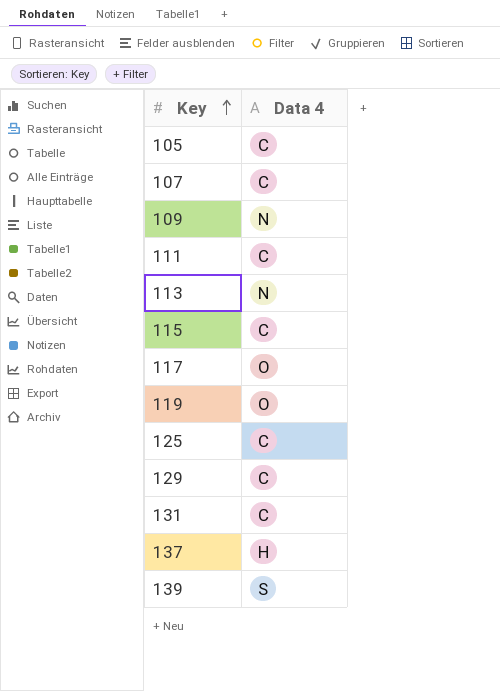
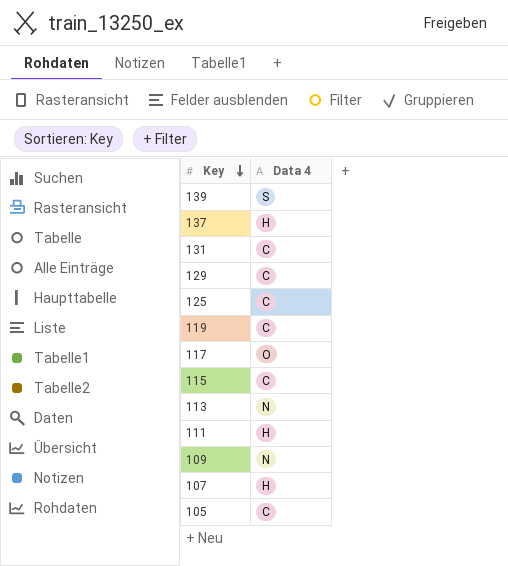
row order: Key ascending -> Key descending
119 | Data 4: O -> C
111 | Data 4: C -> H
107 | Data 4: C -> H

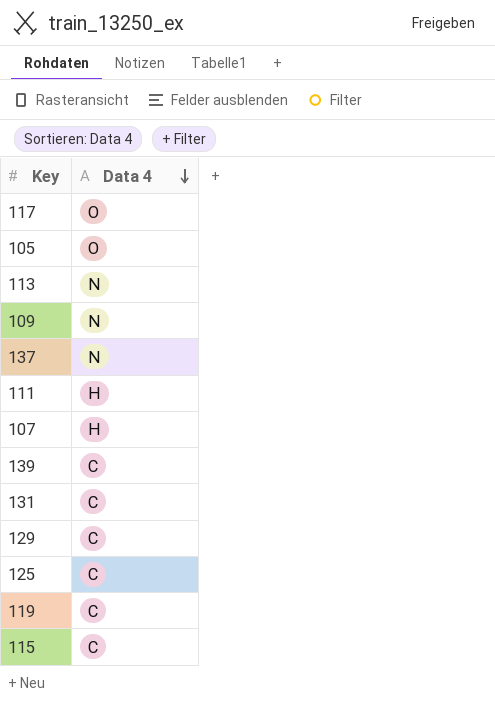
row order: Key descending -> Data 4 descending
105 | Data 4: C -> O
137 | Data 4: H -> N
139 | Data 4: S -> C

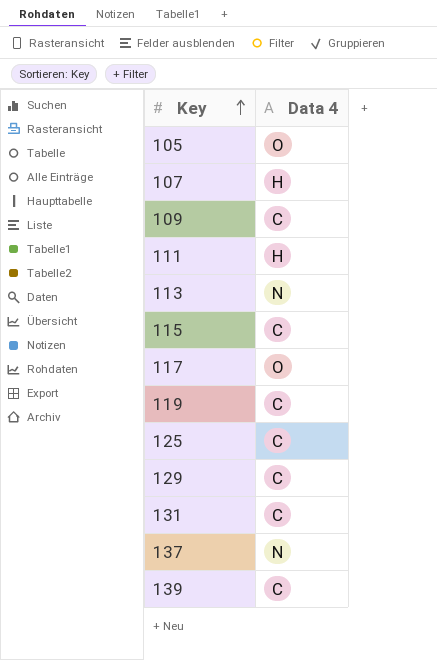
row order: Data 4 descending -> Key ascending
109 | Data 4: N -> C

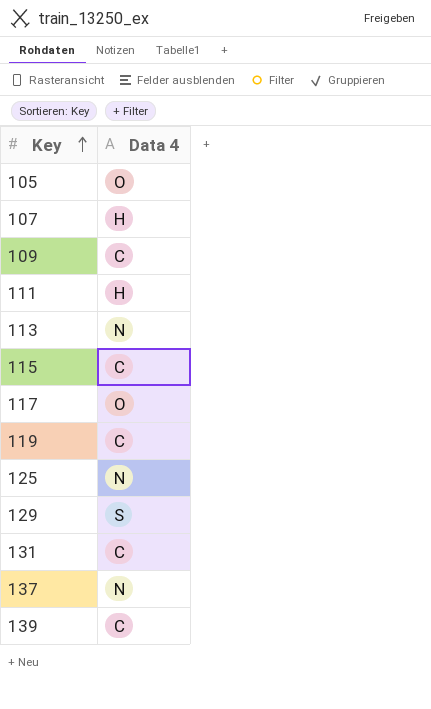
125 | Data 4: C -> N
129 | Data 4: C -> S

